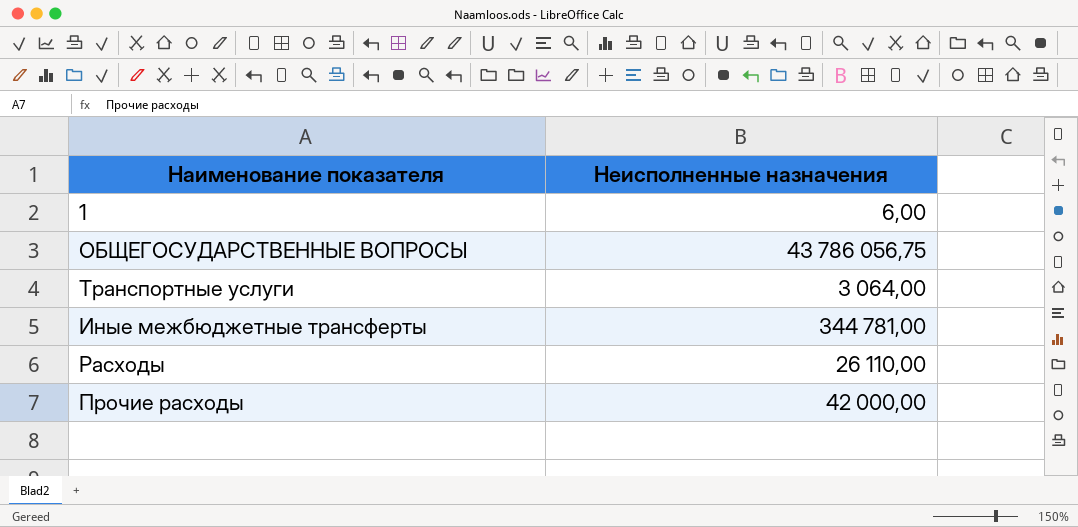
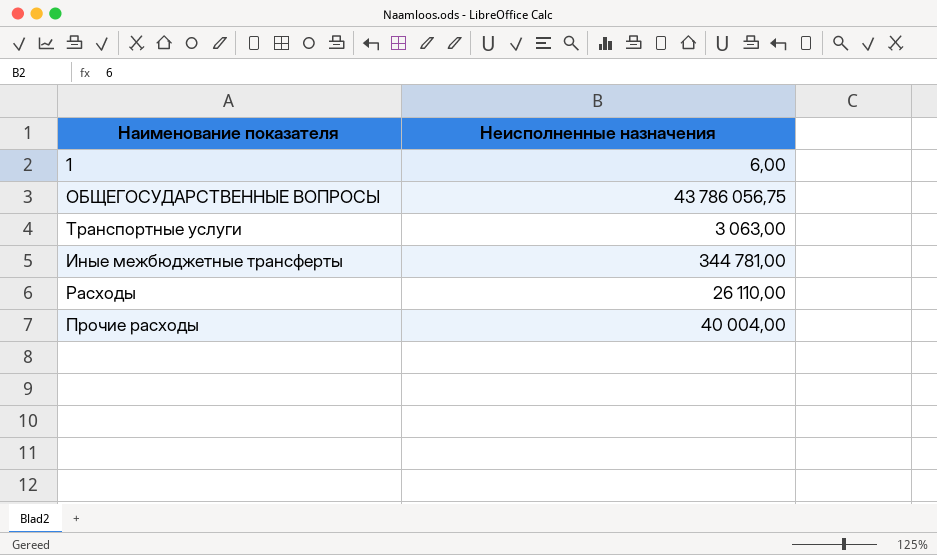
Транспортные услуги | Неисполненные назначения: 3 064,00 -> 3 063,00
Прочие расходы | Неисполненные назначения: 42 000,00 -> 40 004,00

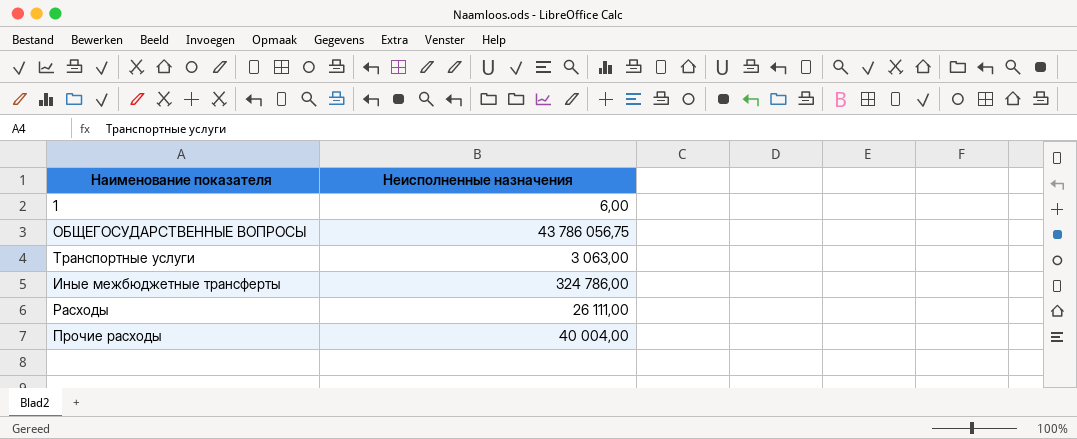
Иные межбюджетные трансферты | Неисполненные назначения: 344 781,00 -> 324 786,00
Расходы | Неисполненные назначения: 26 110,00 -> 26 111,00

